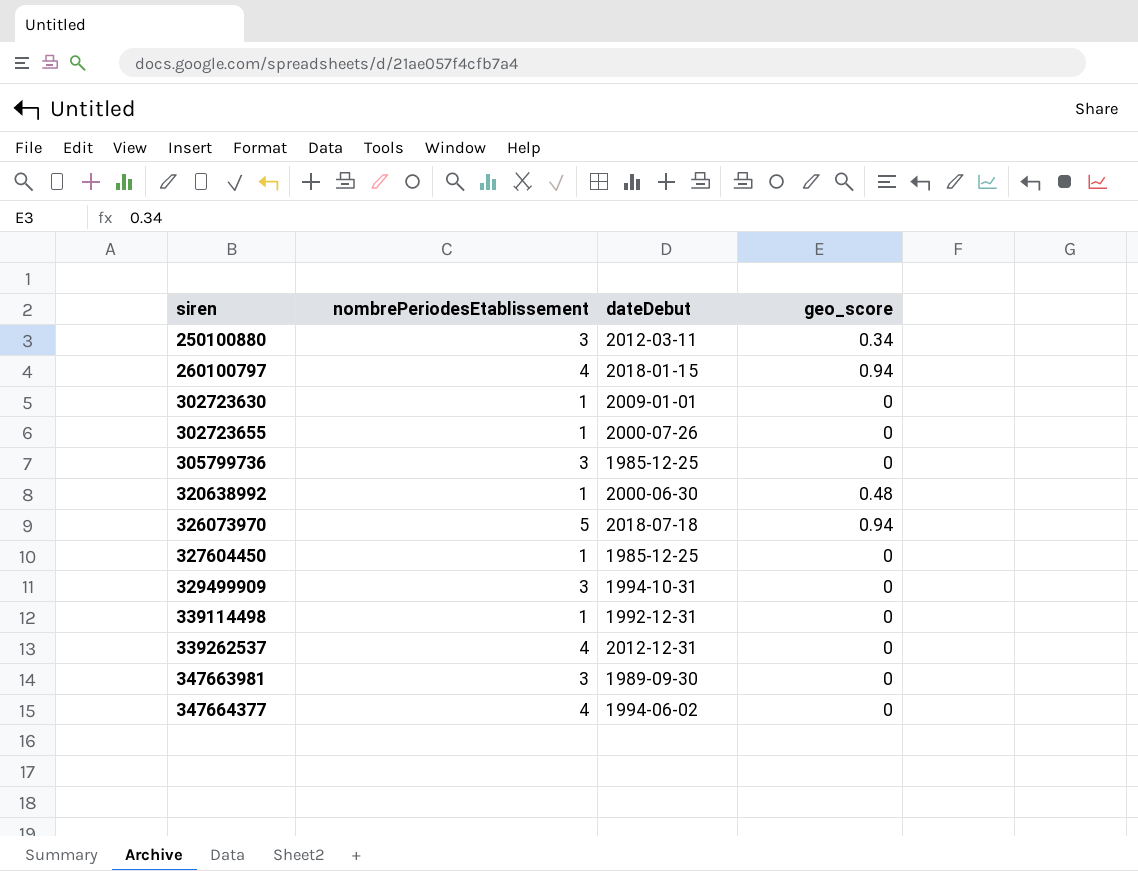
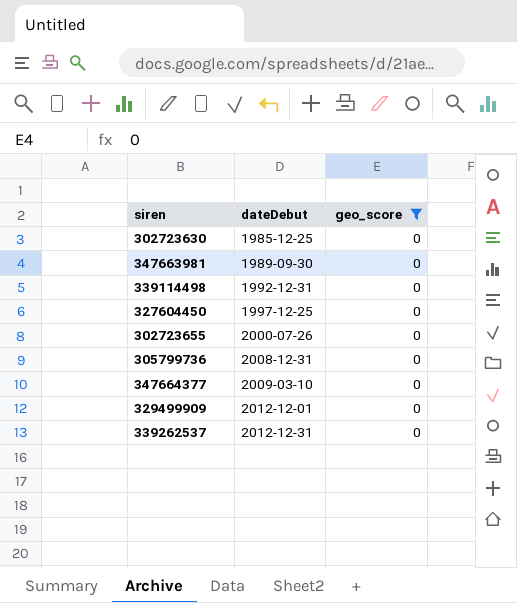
filter: none -> geo_score = 0
row order: siren ascending -> dateDebut ascending
column nombrePeriodesEtablissement | position: 2 -> none
302723630 | dateDebut: 2009-01-01 -> 1985-12-25
327604450 | dateDebut: 1985-12-25 -> 1997-12-25
305799736 | dateDebut: 1985-12-25 -> 2008-12-31
347664377 | dateDebut: 1994-06-02 -> 2009-03-10
329499909 | dateDebut: 1994-10-31 -> 2012-12-01

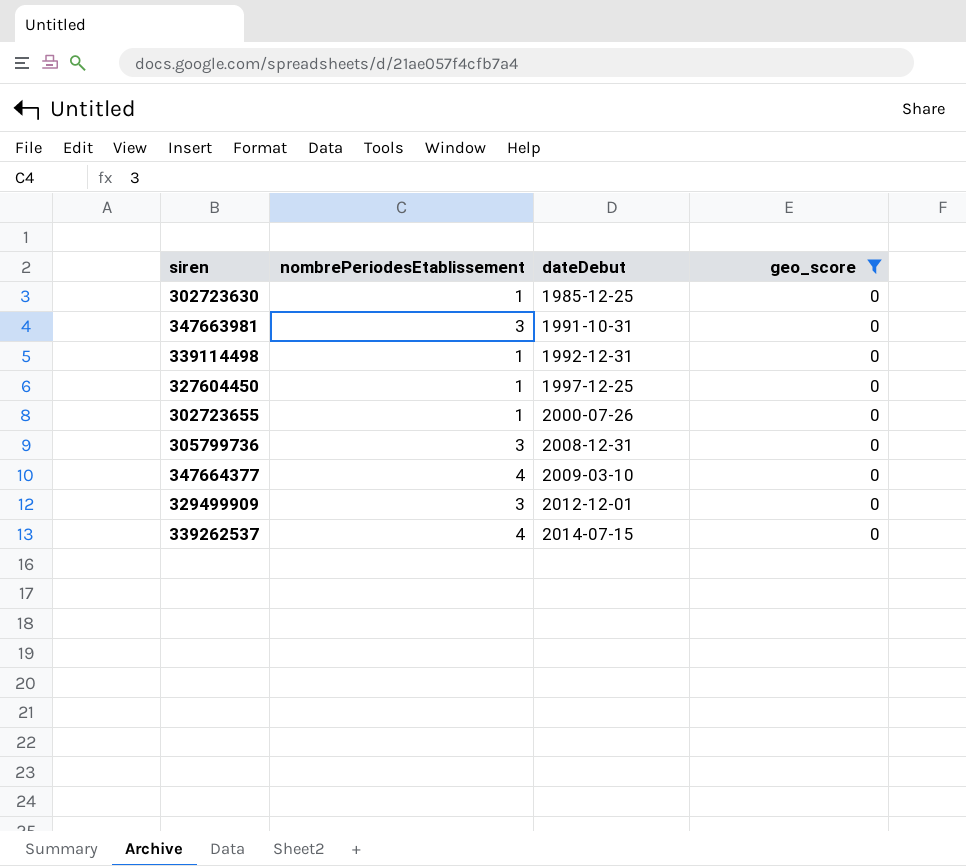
column nombrePeriodesEtablissement | position: none -> 2
347663981 | dateDebut: 1989-09-30 -> 1991-10-31
339262537 | dateDebut: 2012-12-31 -> 2014-07-15

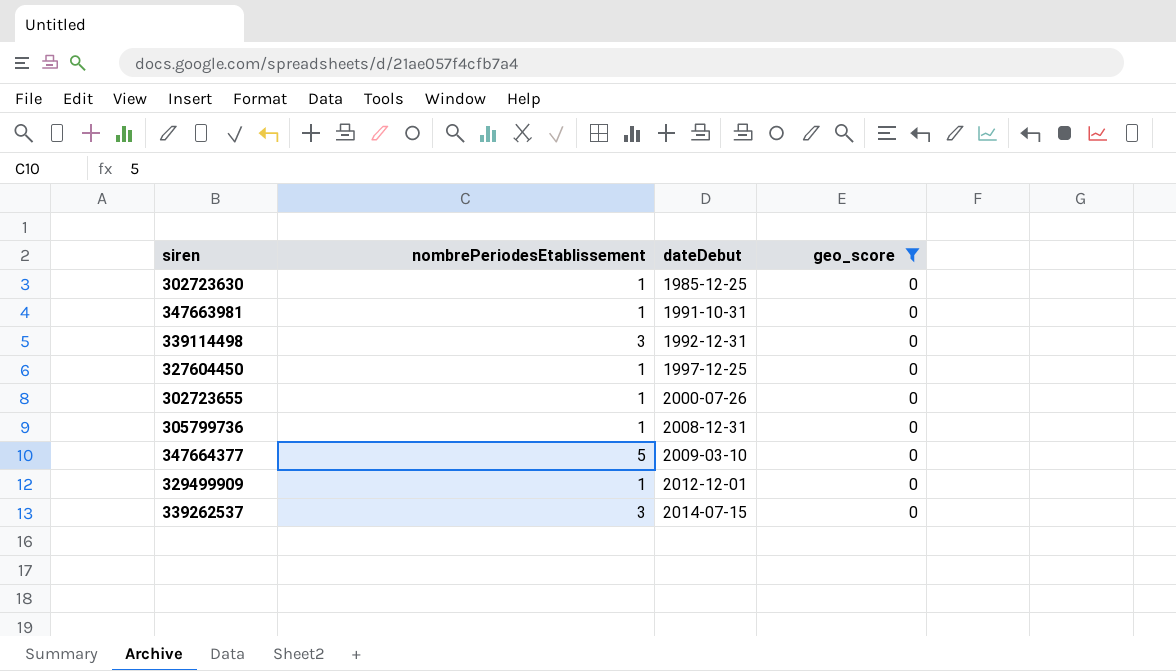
347663981 | nombrePeriodesEtablissement: 3 -> 1
339114498 | nombrePeriodesEtablissement: 1 -> 3
305799736 | nombrePeriodesEtablissement: 3 -> 1
347664377 | nombrePeriodesEtablissement: 4 -> 5
329499909 | nombrePeriodesEtablissement: 3 -> 1
339262537 | nombrePeriodesEtablissement: 4 -> 3

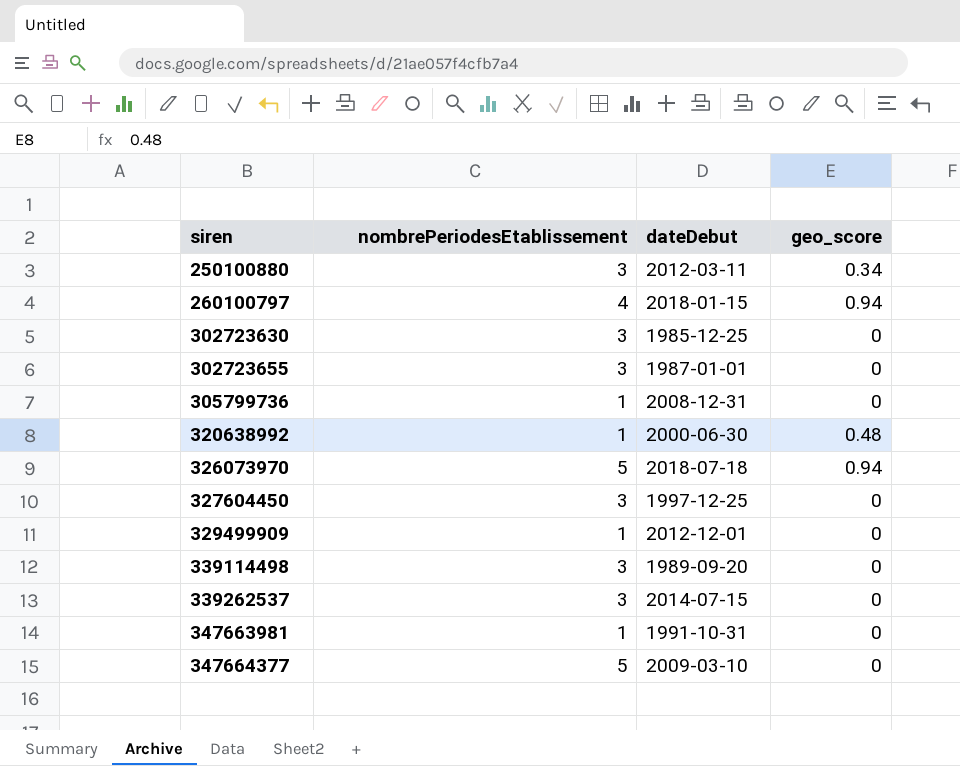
filter: geo_score = 0 -> none
row order: dateDebut ascending -> siren ascending
302723630 | nombrePeriodesEtablissement: 1 -> 3
302723655 | nombrePeriodesEtablissement: 1 -> 3
302723655 | dateDebut: 2000-07-26 -> 1987-01-01
327604450 | nombrePeriodesEtablissement: 1 -> 3
339114498 | dateDebut: 1992-12-31 -> 1989-09-20

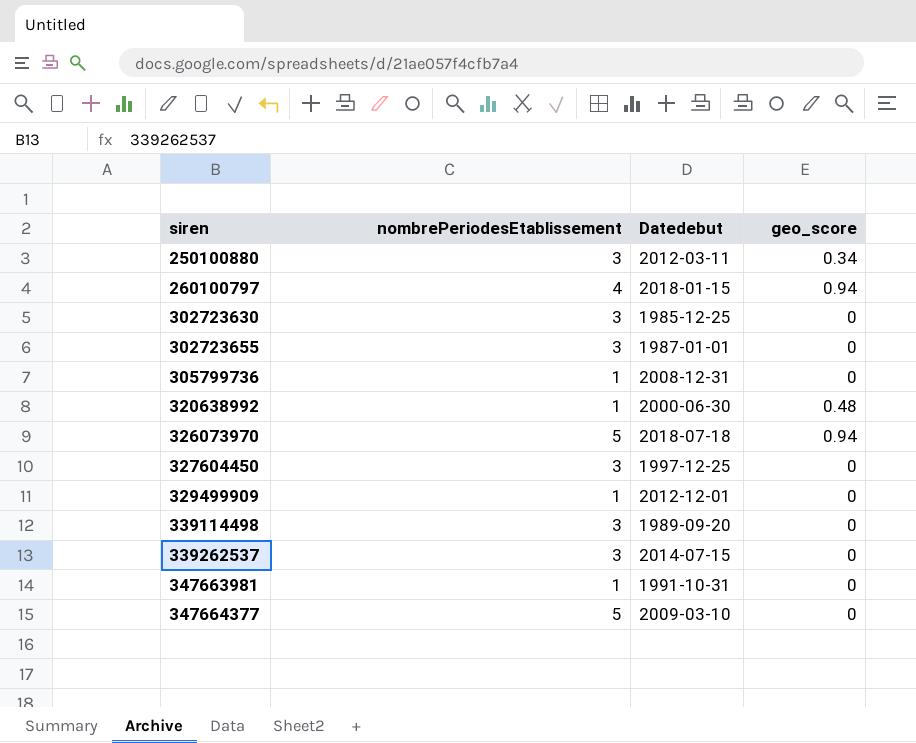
column name: dateDebut -> Datedebut

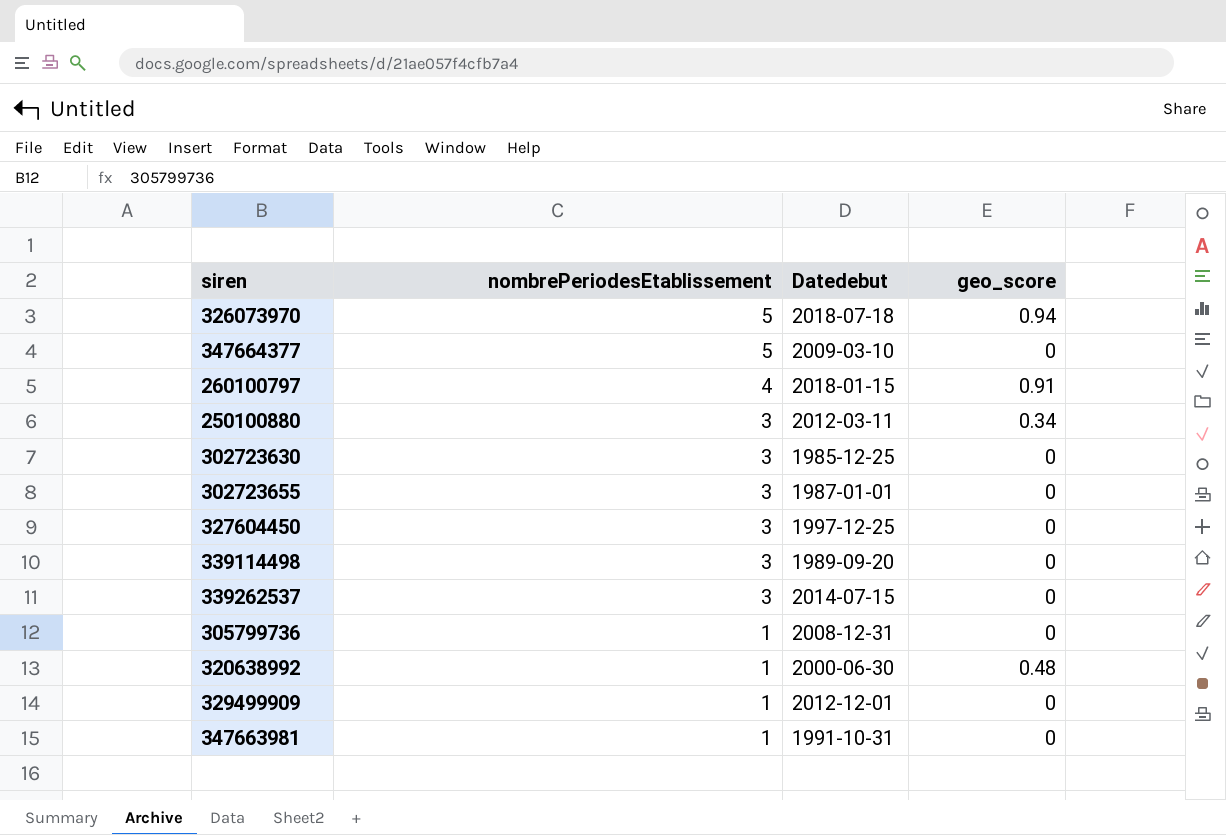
row order: siren ascending -> nombrePeriodesEtablissement descending
260100797 | geo_score: 0.94 -> 0.91

